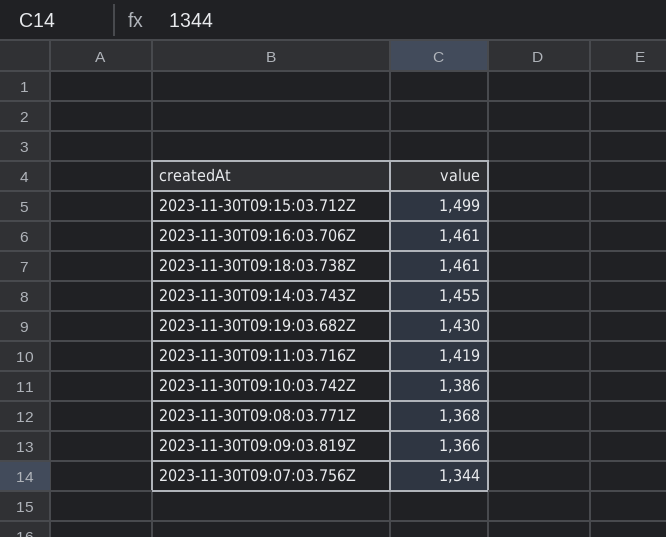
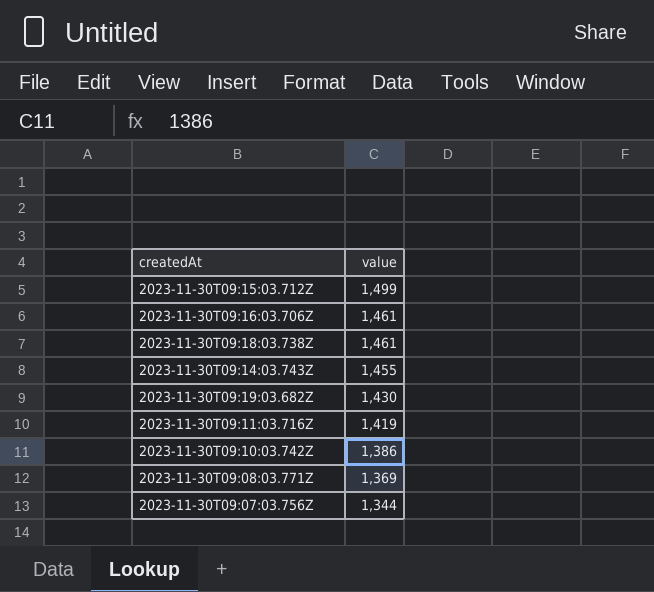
row 2023-11-30T09:09:03.819Z: 1,366 -> none
2023-11-30T09:08:03.771Z | value: 1,368 -> 1,369

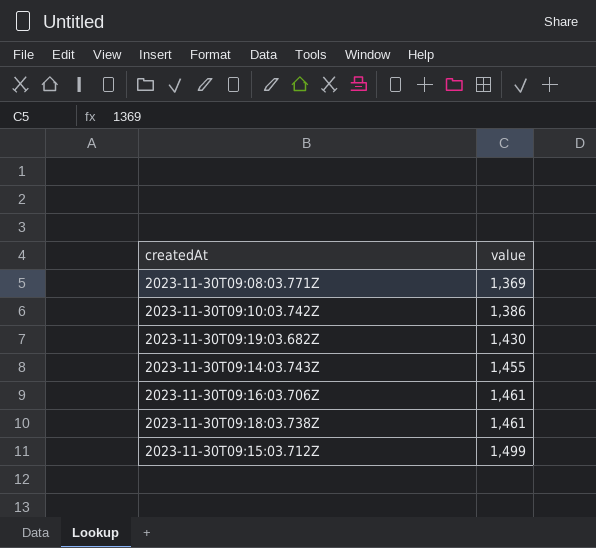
row order: value descending -> value ascending
row 2023-11-30T09:11:03.716Z: 1,419 -> none
row 2023-11-30T09:07:03.756Z: 1,344 -> none

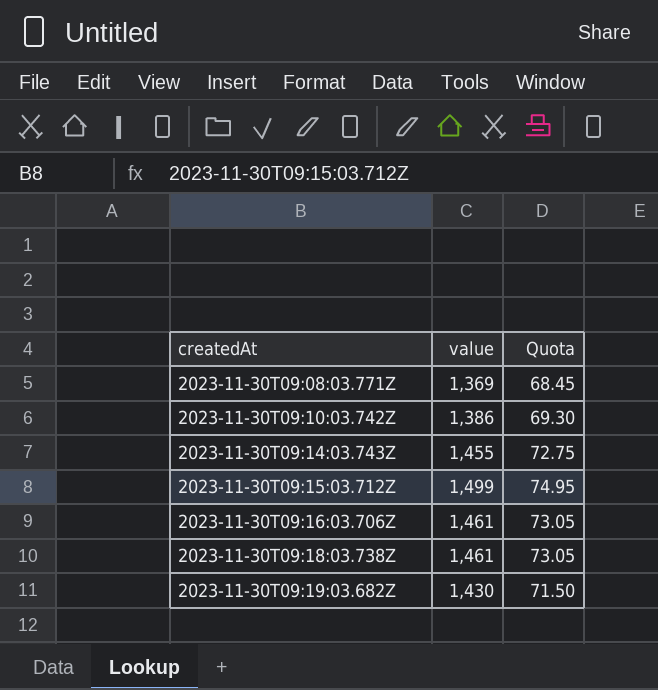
row order: value ascending -> createdAt ascending
column Quota | formula: none -> [value] * 0.05

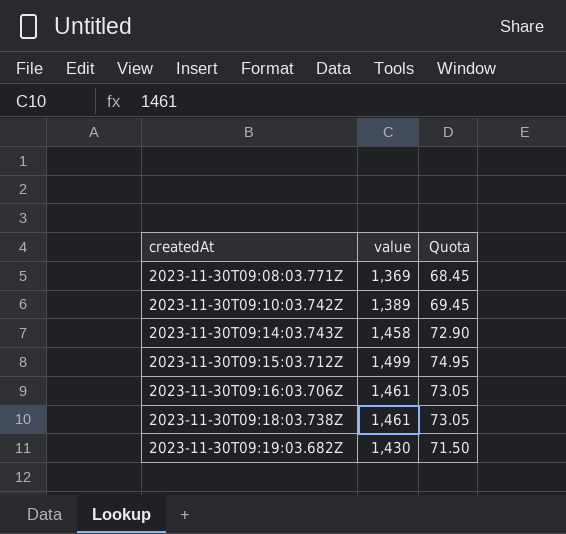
2023-11-30T09:10:03.742Z | value: 1,386 -> 1,389
2023-11-30T09:10:03.742Z | Quota: 69.30 -> 69.45
2023-11-30T09:14:03.743Z | value: 1,455 -> 1,458
2023-11-30T09:14:03.743Z | Quota: 72.75 -> 72.90

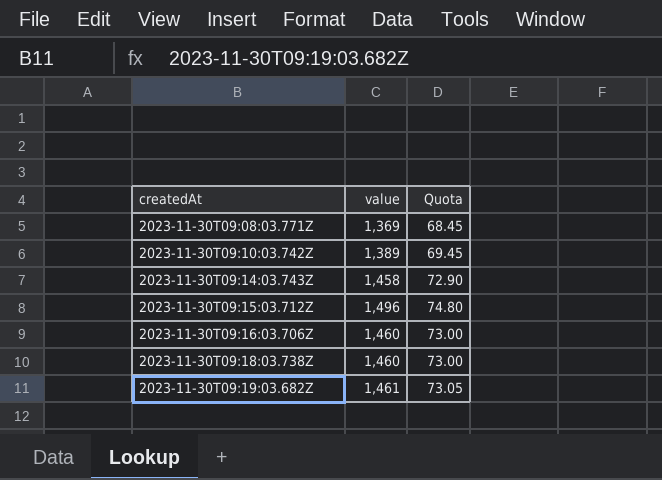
2023-11-30T09:15:03.712Z | value: 1,499 -> 1,496
2023-11-30T09:15:03.712Z | Quota: 74.95 -> 74.80
2023-11-30T09:16:03.706Z | value: 1,461 -> 1,460
2023-11-30T09:16:03.706Z | Quota: 73.05 -> 73.00
2023-11-30T09:18:03.738Z | value: 1,461 -> 1,460
2023-11-30T09:18:03.738Z | Quota: 73.05 -> 73.00
2023-11-30T09:19:03.682Z | value: 1,430 -> 1,461
2023-11-30T09:19:03.682Z | Quota: 71.50 -> 73.05

